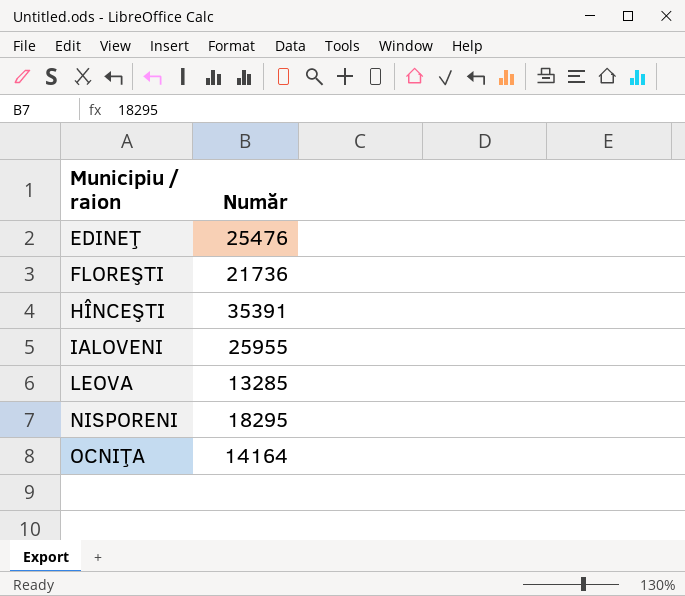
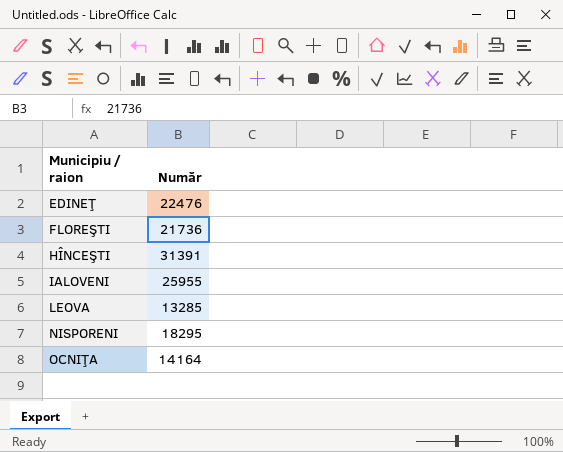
EDINEŢ | Număr: 25476 -> 22476
HÎNCEŞTI | Număr: 35391 -> 31391

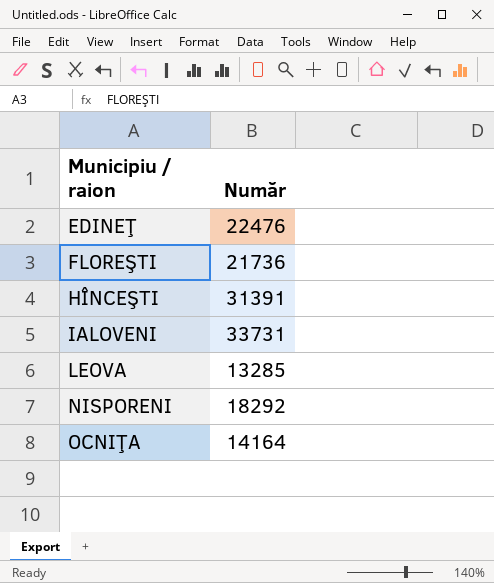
IALOVENI | Număr: 25955 -> 33731
NISPORENI | Număr: 18295 -> 18292

